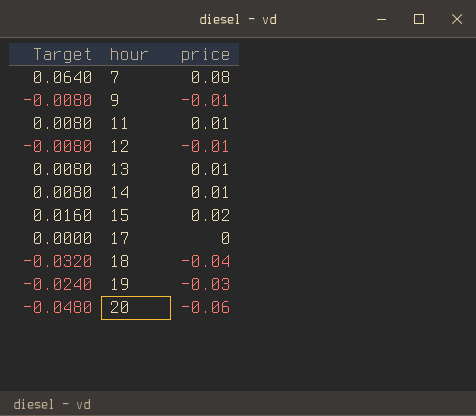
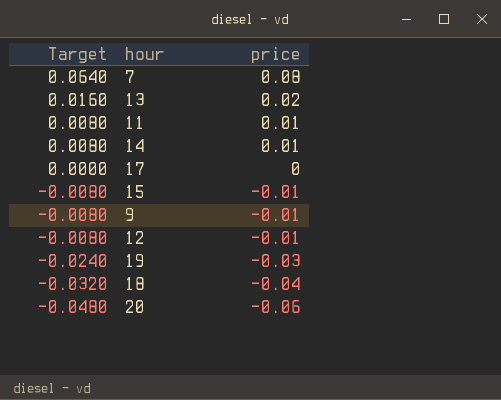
row order: hour ascending -> Target descending
13 | Target: 0.0080 -> 0.0160
13 | price: 0.01 -> 0.02
15 | Target: 0.0160 -> -0.0080
15 | price: 0.02 -> -0.01

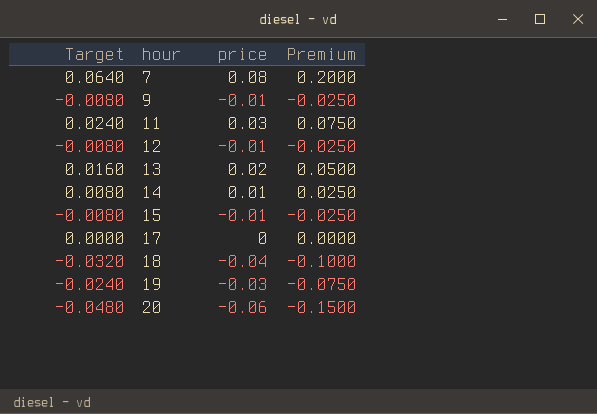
row order: Target descending -> hour ascending
column Premium | formula: none -> [price] * 2.5
11 | Target: 0.0080 -> 0.0240
11 | price: 0.01 -> 0.03

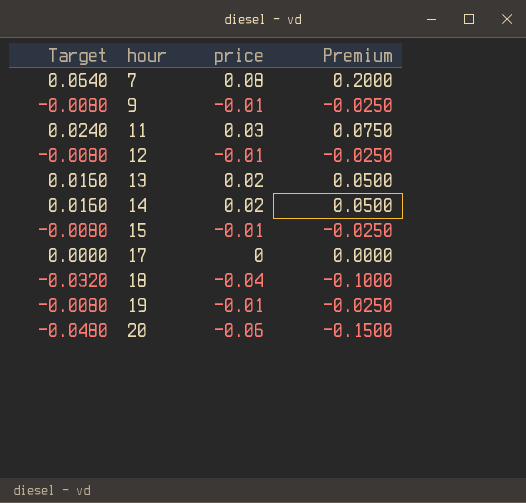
14 | Target: 0.0080 -> 0.0160
14 | price: 0.01 -> 0.02
14 | Premium: 0.0250 -> 0.0500
19 | Target: -0.0240 -> -0.0080
19 | price: -0.03 -> -0.01
19 | Premium: -0.0750 -> -0.0250

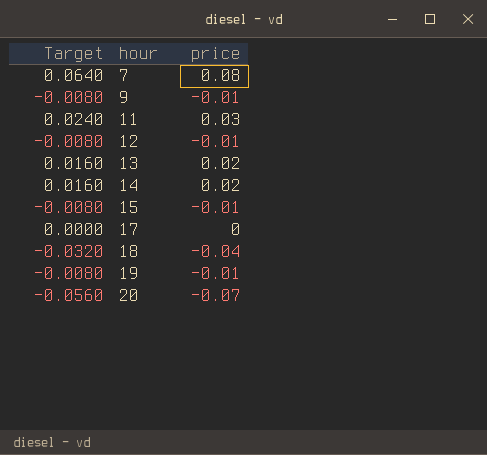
column Premium | formula: [price] * 2.5 -> none
20 | Target: -0.0480 -> -0.0560
20 | price: -0.06 -> -0.07

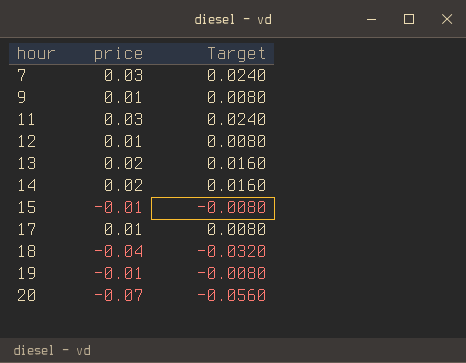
column Target | position: 1 -> 3
7 | price: 0.08 -> 0.03
7 | Target: 0.0640 -> 0.0240
9 | price: -0.01 -> 0.01
9 | Target: -0.0080 -> 0.0080
12 | price: -0.01 -> 0.01
12 | Target: -0.0080 -> 0.0080
17 | price: 0 -> 0.01
17 | Target: 0.0000 -> 0.0080

